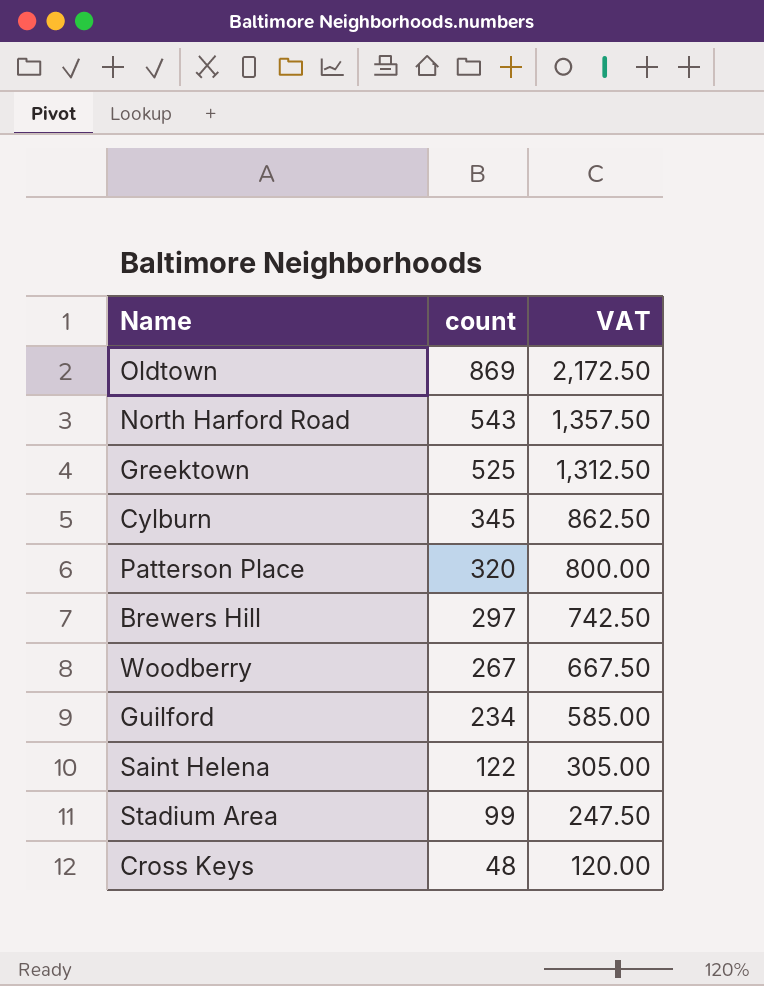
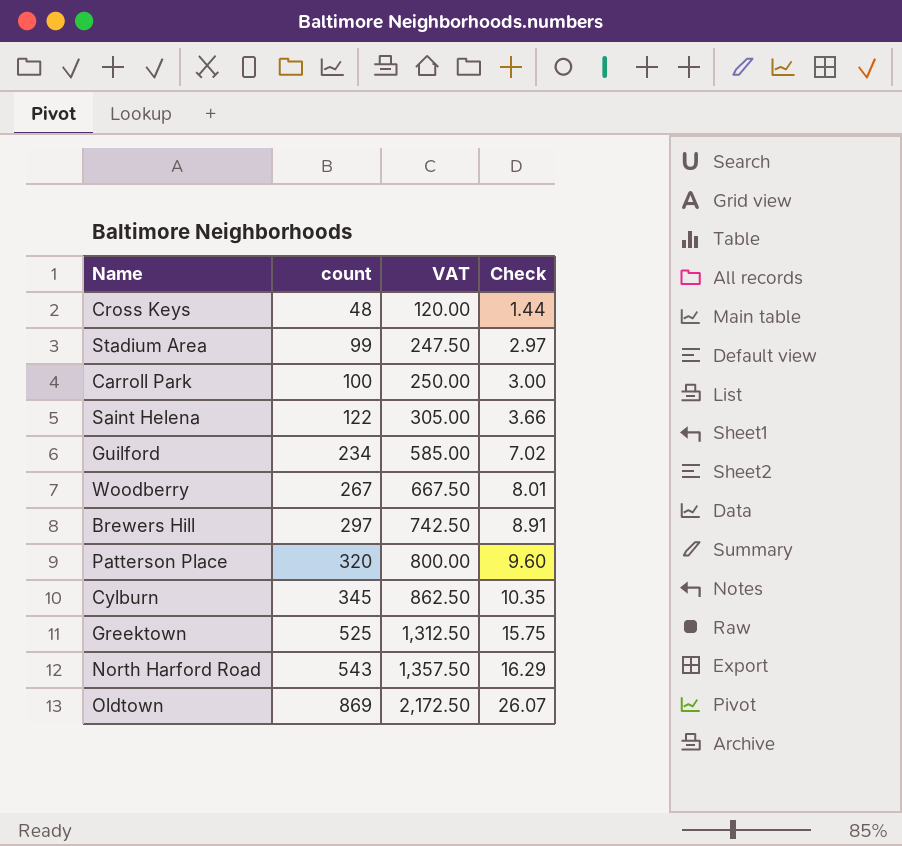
row order: count descending -> count ascending
column Check | formula: none -> [count] * 0.03
row Carroll Park: none -> 100 | 250.00 | 3.00

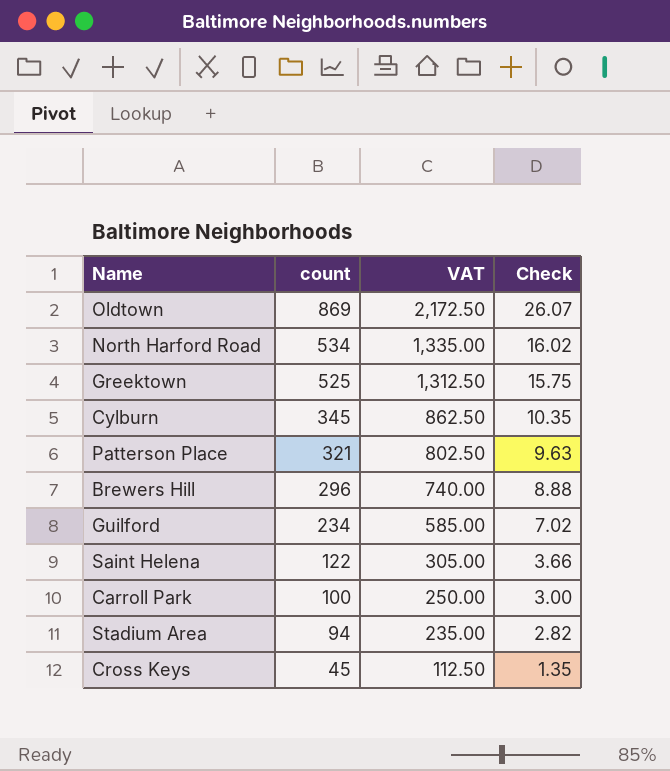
row order: count ascending -> count descending
row Woodberry: 267 | 667.50 | 8.01 -> none
North Harford Road | count: 543 -> 534
North Harford Road | VAT: 1,357.50 -> 1,335.00
North Harford Road | Check: 16.29 -> 16.02
Patterson Place | count: 320 -> 321
Patterson Place | VAT: 800.00 -> 802.50
Patterson Place | Check: 9.60 -> 9.63
Brewers Hill | count: 297 -> 296
Brewers Hill | VAT: 742.50 -> 740.00
Brewers Hill | Check: 8.91 -> 8.88
Stadium Area | count: 99 -> 94
Stadium Area | VAT: 247.50 -> 235.00
Stadium Area | Check: 2.97 -> 2.82
Cross Keys | count: 48 -> 45
Cross Keys | VAT: 120.00 -> 112.50
Cross Keys | Check: 1.44 -> 1.35

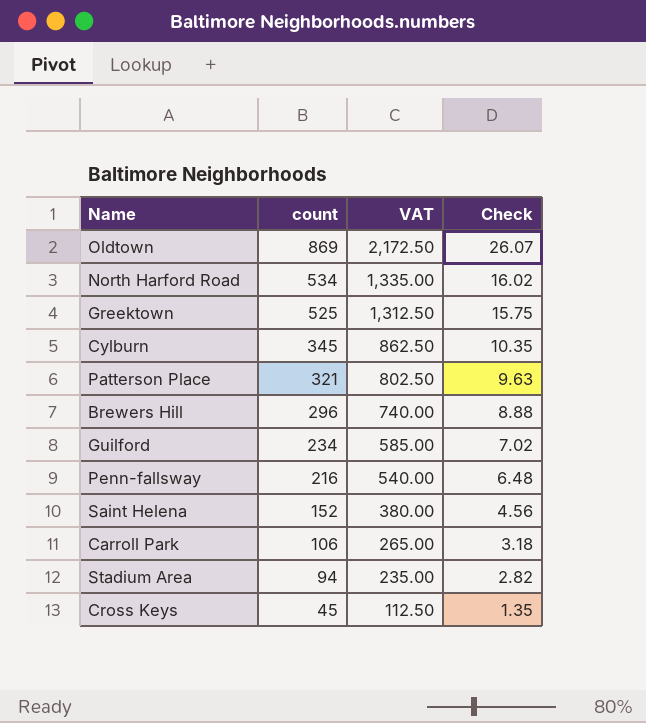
row Penn-fallsway: none -> 216 | 540.00 | 6.48
Saint Helena | count: 122 -> 152
Saint Helena | VAT: 305.00 -> 380.00
Saint Helena | Check: 3.66 -> 4.56
Carroll Park | count: 100 -> 106
Carroll Park | VAT: 250.00 -> 265.00
Carroll Park | Check: 3.00 -> 3.18

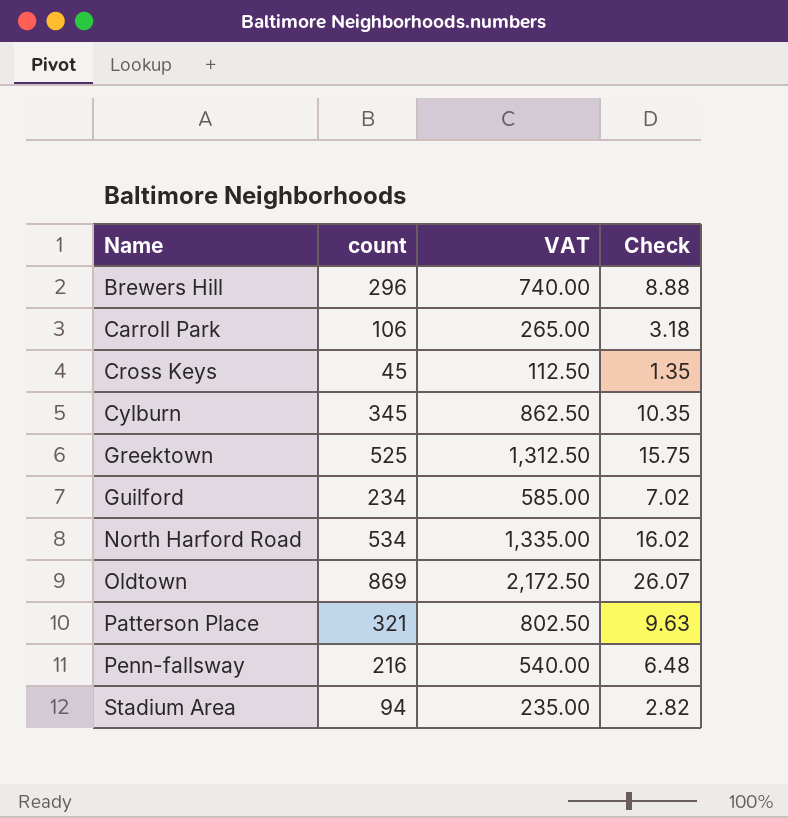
row order: count descending -> Name ascending
row Saint Helena: 152 | 380.00 | 4.56 -> none

